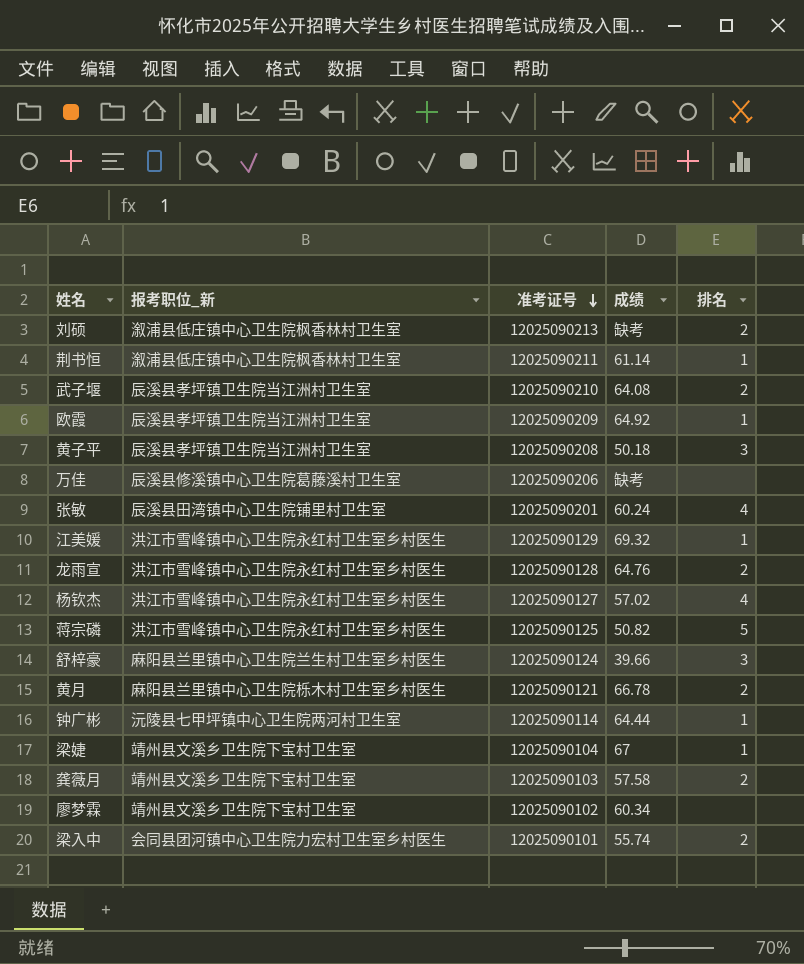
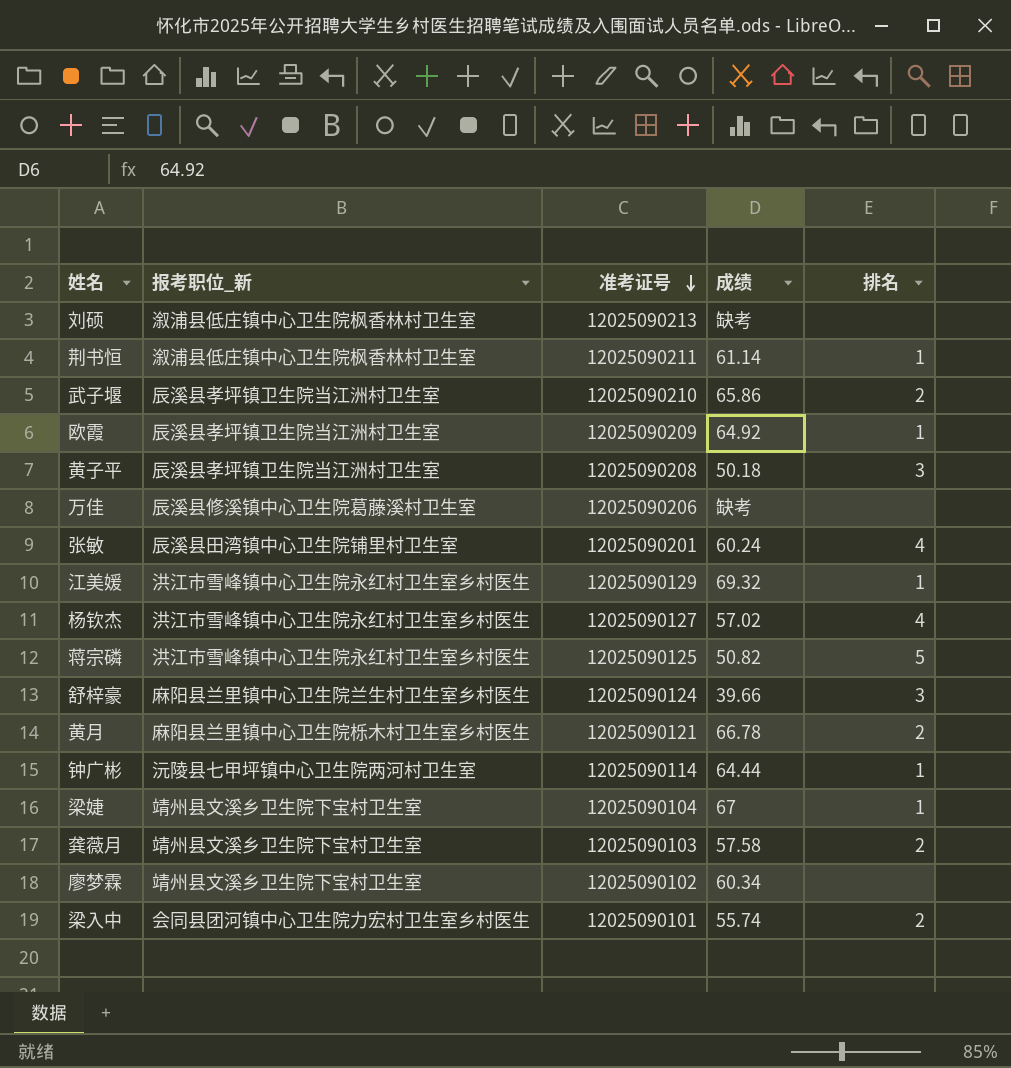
row 龙雨宣: 洪江市雪峰镇中心卫生院永红村卫生室乡村医生 | 12025090128 | 64.76 | 2 -> none
刘硕 | 排名: 2 -> none
武子堰 | 成绩: 64.08 -> 65.86

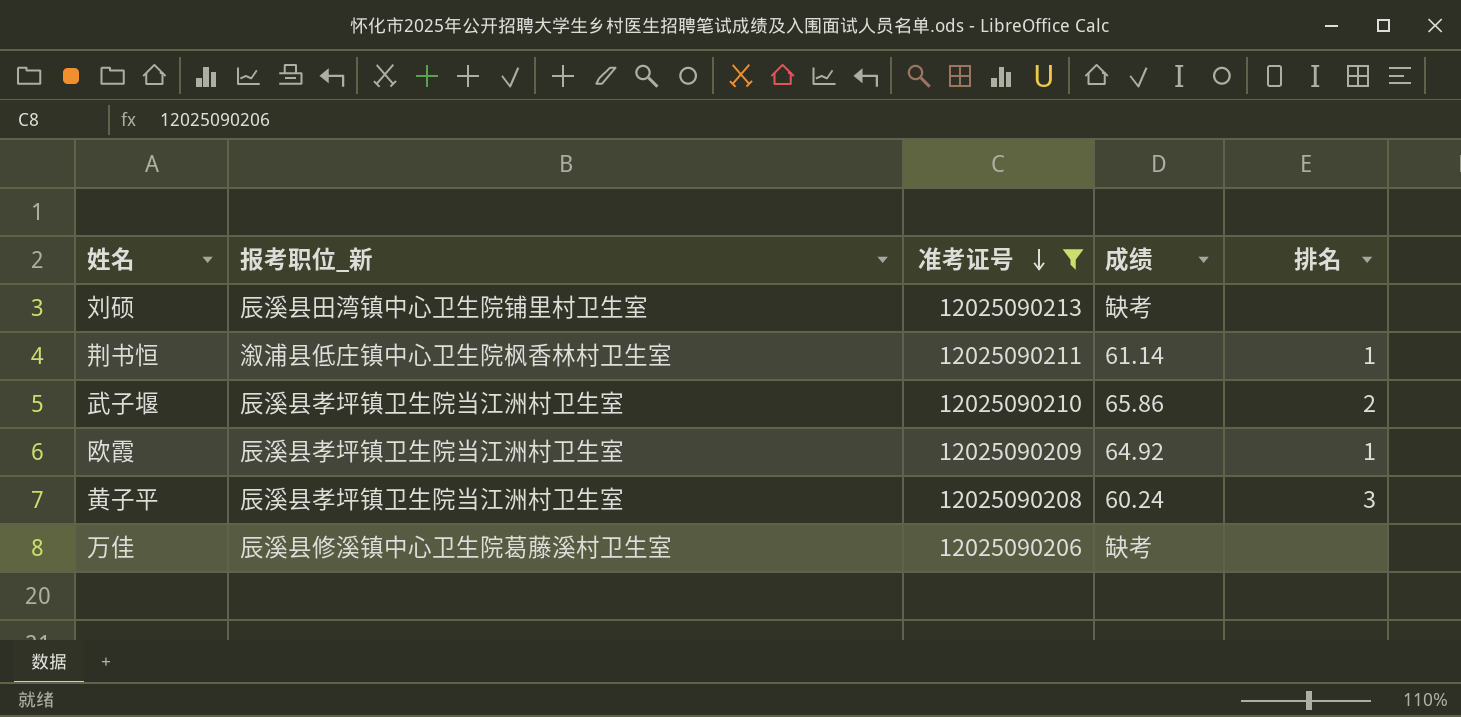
filter: none -> 准考证号 >= 12025090206
刘硕 | 报考职位_新: 溆浦县低庄镇中心卫生院枫香林村卫生室 -> 辰溪县田湾镇中心卫生院铺里村卫生室
黄子平 | 成绩: 50.18 -> 60.24

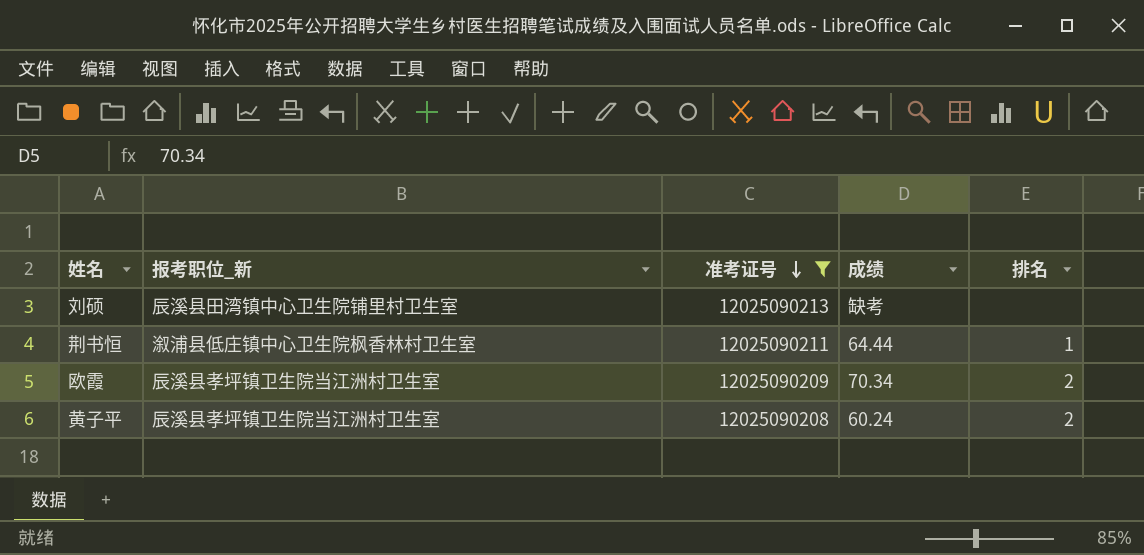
row 武子堰: 辰溪县孝坪镇卫生院当江洲村卫生室 | 12025090210 | 65.86 | 2 -> none
row 万佳: 辰溪县修溪镇中心卫生院葛藤溪村卫生室 | 12025090206 | 缺考 | none -> none
荆书恒 | 成绩: 61.14 -> 64.44
欧霞 | 成绩: 64.92 -> 70.34
欧霞 | 排名: 1 -> 2
黄子平 | 排名: 3 -> 2

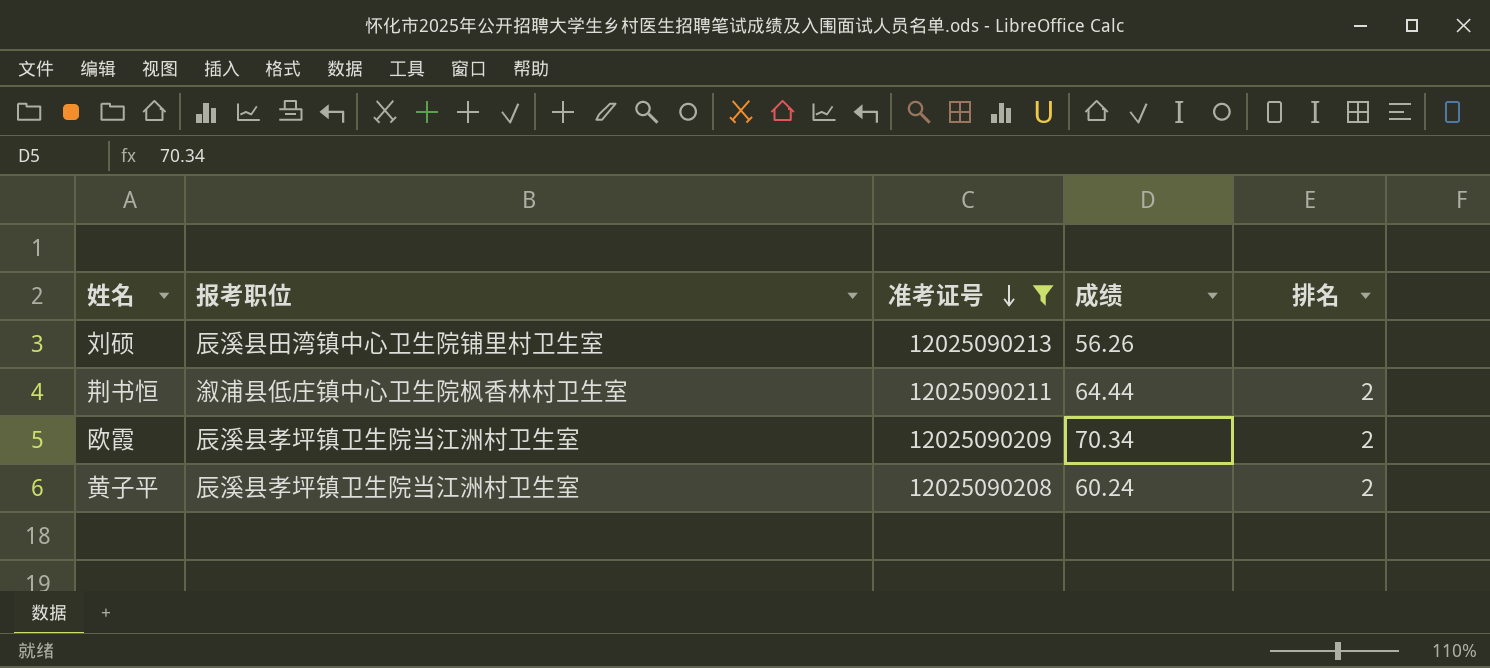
column name: 报考职位_新 -> 报考职位
刘硕 | 成绩: 缺考 -> 56.26
荆书恒 | 排名: 1 -> 2

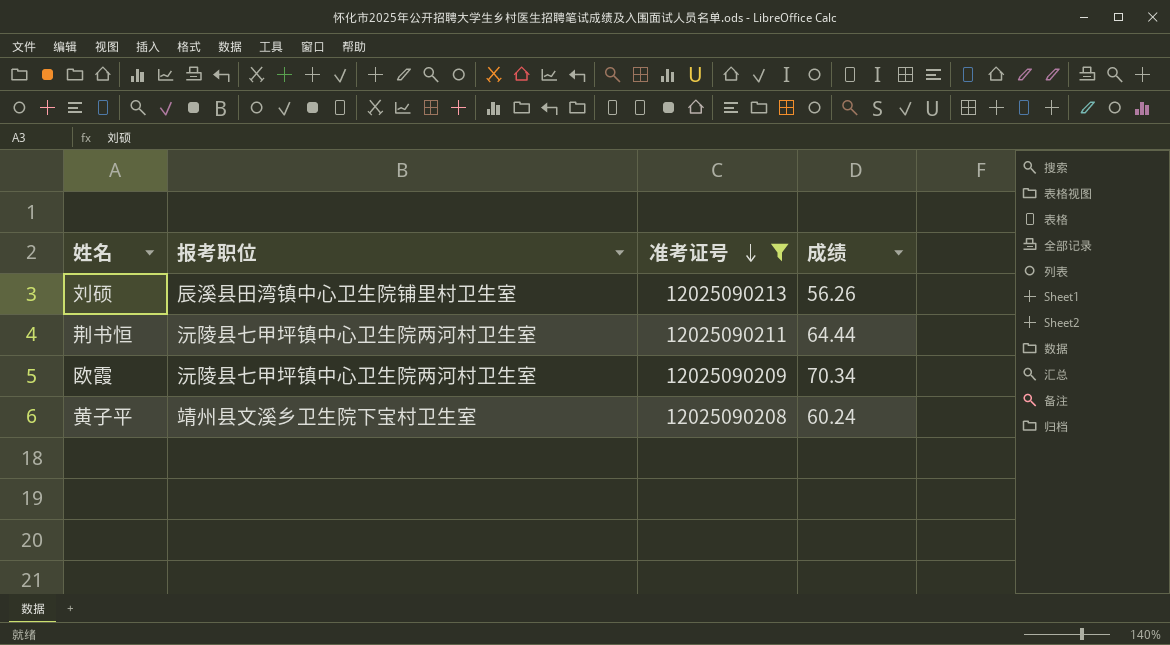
column 排名 | position: 5 -> none
荆书恒 | 报考职位: 溆浦县低庄镇中心卫生院枫香林村卫生室 -> 沅陵县七甲坪镇中心卫生院两河村卫生室
欧霞 | 报考职位: 辰溪县孝坪镇卫生院当江洲村卫生室 -> 沅陵县七甲坪镇中心卫生院两河村卫生室
黄子平 | 报考职位: 辰溪县孝坪镇卫生院当江洲村卫生室 -> 靖州县文溪乡卫生院下宝村卫生室

